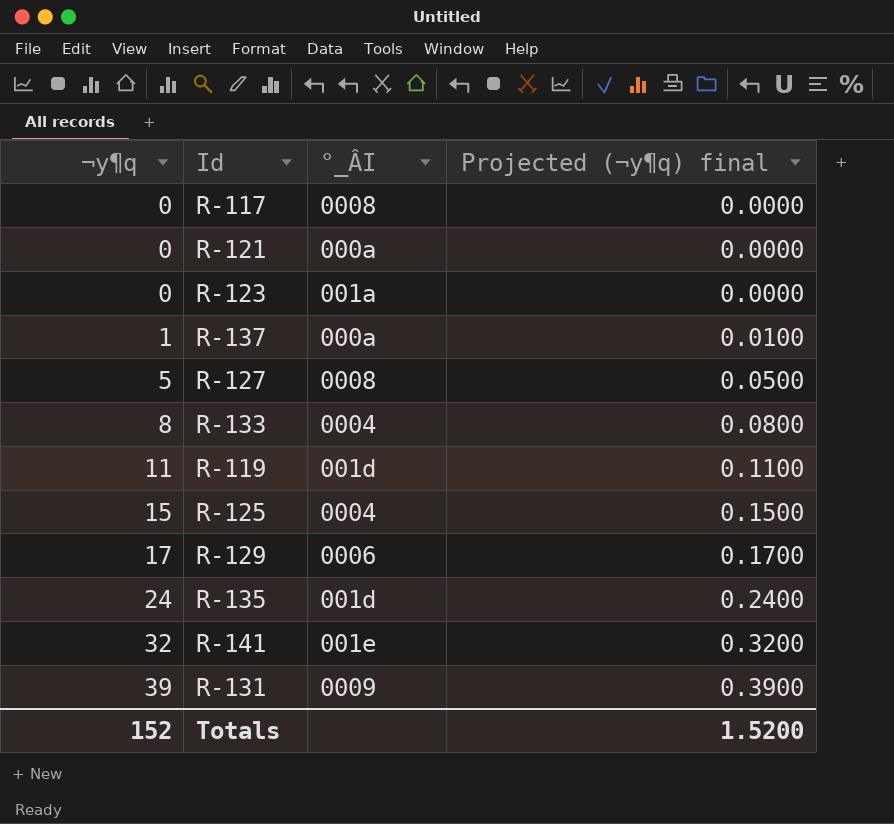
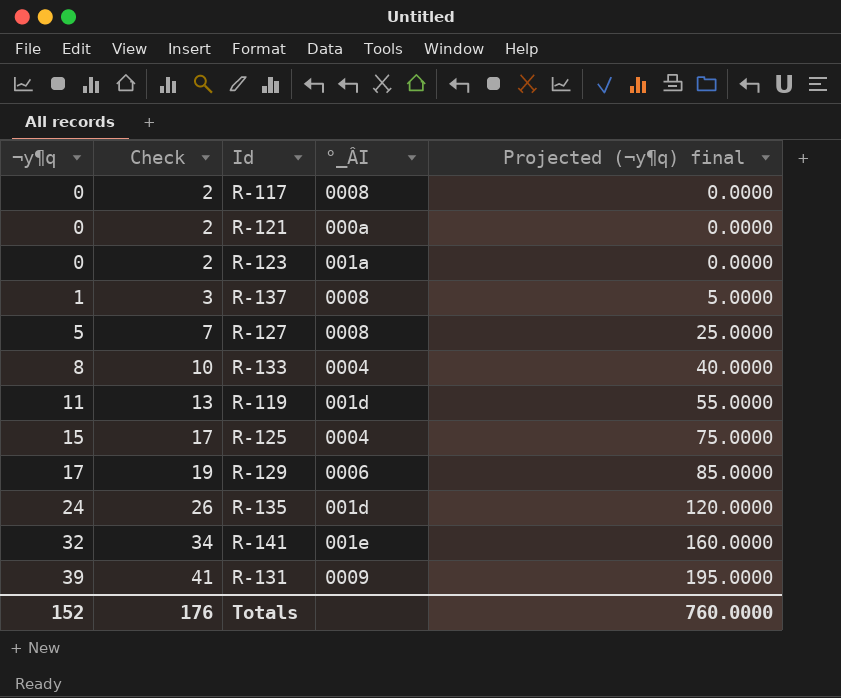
column Check | formula: none -> [¬y¶q] + 2
column Projected (¬y¶q) final | formula: [¬y¶q] * 0.01 -> [¬y¶q] * 5
R-137 | °_ÂI: 000a -> 0008
Totals | Projected (¬y¶q) final: 1.5200 -> 760.0000

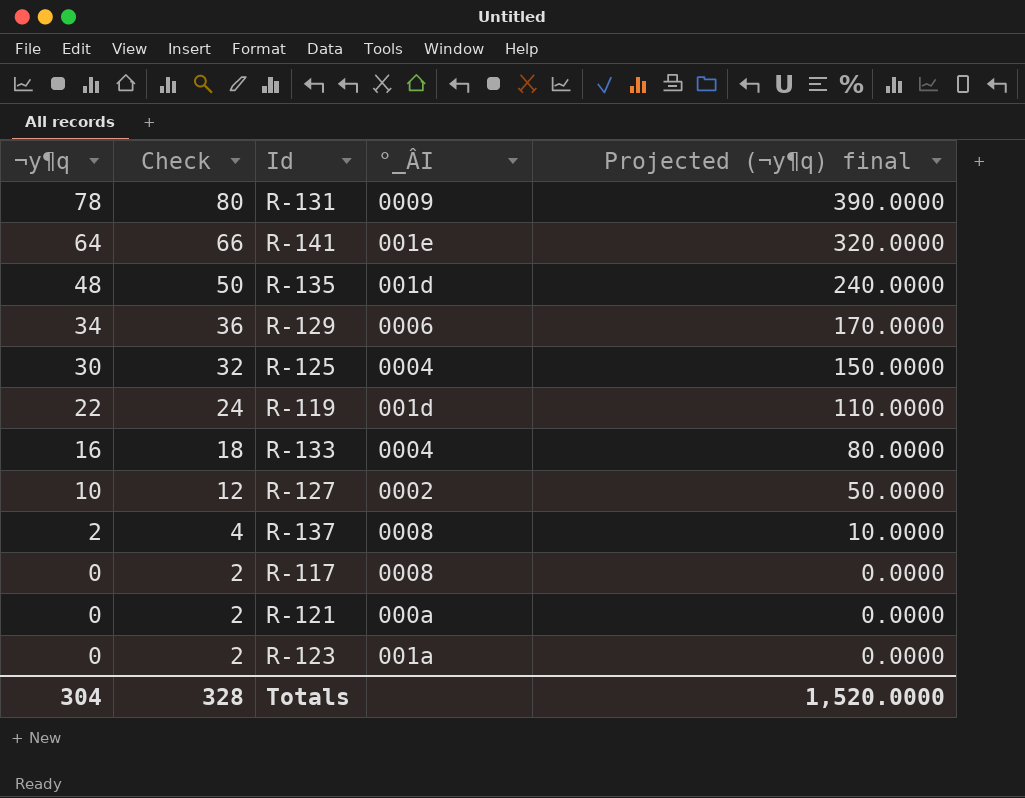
row order: ¬y¶q ascending -> ¬y¶q descending
R-131 | ¬y¶q: 39 -> 78
R-131 | Check: 41 -> 80
R-131 | Projected (¬y¶q) final: 195.0000 -> 390.0000
R-141 | ¬y¶q: 32 -> 64
R-141 | Check: 34 -> 66
R-141 | Projected (¬y¶q) final: 160.0000 -> 320.0000
R-135 | ¬y¶q: 24 -> 48
R-135 | Check: 26 -> 50
R-135 | Projected (¬y¶q) final: 120.0000 -> 240.0000
R-129 | ¬y¶q: 17 -> 34
R-129 | Check: 19 -> 36
R-129 | Projected (¬y¶q) final: 85.0000 -> 170.0000
R-125 | ¬y¶q: 15 -> 30
R-125 | Check: 17 -> 32
R-125 | Projected (¬y¶q) final: 75.0000 -> 150.0000
R-119 | ¬y¶q: 11 -> 22
R-119 | Check: 13 -> 24
R-119 | Projected (¬y¶q) final: 55.0000 -> 110.0000
R-133 | ¬y¶q: 8 -> 16
R-133 | Check: 10 -> 18
R-133 | Projected (¬y¶q) final: 40.0000 -> 80.0000
R-127 | ¬y¶q: 5 -> 10
R-127 | Check: 7 -> 12
R-127 | °_ÂI: 0008 -> 0002
R-127 | Projected (¬y¶q) final: 25.0000 -> 50.0000
R-137 | ¬y¶q: 1 -> 2
R-137 | Check: 3 -> 4
R-137 | Projected (¬y¶q) final: 5.0000 -> 10.0000
Totals | ¬y¶q: 152 -> 304
Totals | Check: 176 -> 328
Totals | Projected (¬y¶q) final: 760.0000 -> 1,520.0000

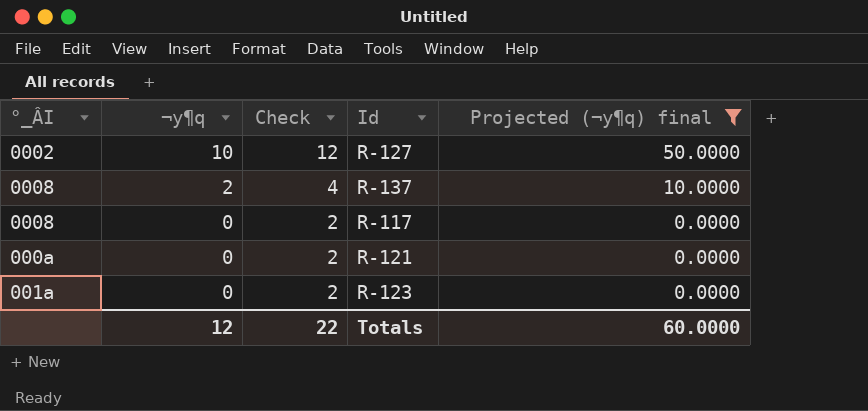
filter: none -> Projected (¬y¶q) final <= 50.0000
column °_ÂI | position: 4 -> 1
Totals | ¬y¶q: 304 -> 12
Totals | Check: 328 -> 22
Totals | Projected (¬y¶q) final: 1,520.0000 -> 60.0000

